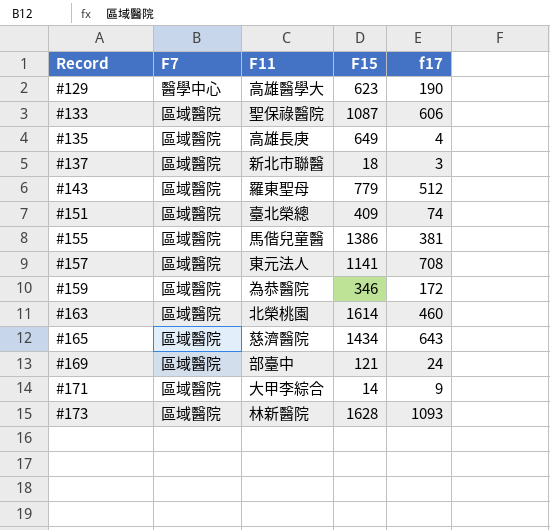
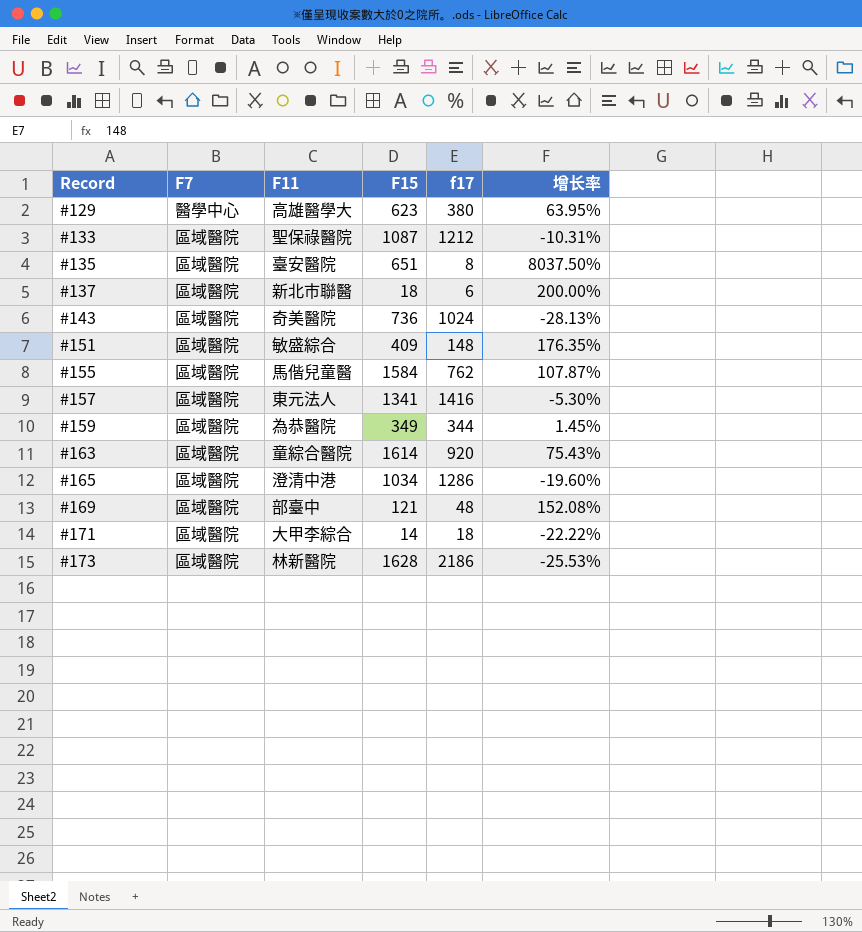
column 增长率 | formula: none -> ([F15] - [f17]) / [f17]
#129 | f17: 190 -> 380
#133 | f17: 606 -> 1212
#135 | F11: 高雄長庚 -> 臺安醫院
#135 | F15: 649 -> 651
#135 | f17: 4 -> 8
#137 | f17: 3 -> 6
#143 | F11: 羅東聖母 -> 奇美醫院
#143 | F15: 779 -> 736
#143 | f17: 512 -> 1024
#151 | F11: 臺北榮總 -> 敏盛綜合
#151 | f17: 74 -> 148
#155 | F15: 1386 -> 1584
#155 | f17: 381 -> 762
#157 | F15: 1141 -> 1341
#157 | f17: 708 -> 1416
#159 | F15: 346 -> 349
#159 | f17: 172 -> 344
#163 | F11: 北榮桃園 -> 童綜合醫院
#163 | f17: 460 -> 920
#165 | F11: 慈濟醫院 -> 澄清中港
#165 | F15: 1434 -> 1034
#165 | f17: 643 -> 1286
#169 | f17: 24 -> 48
#171 | f17: 9 -> 18
#173 | f17: 1093 -> 2186

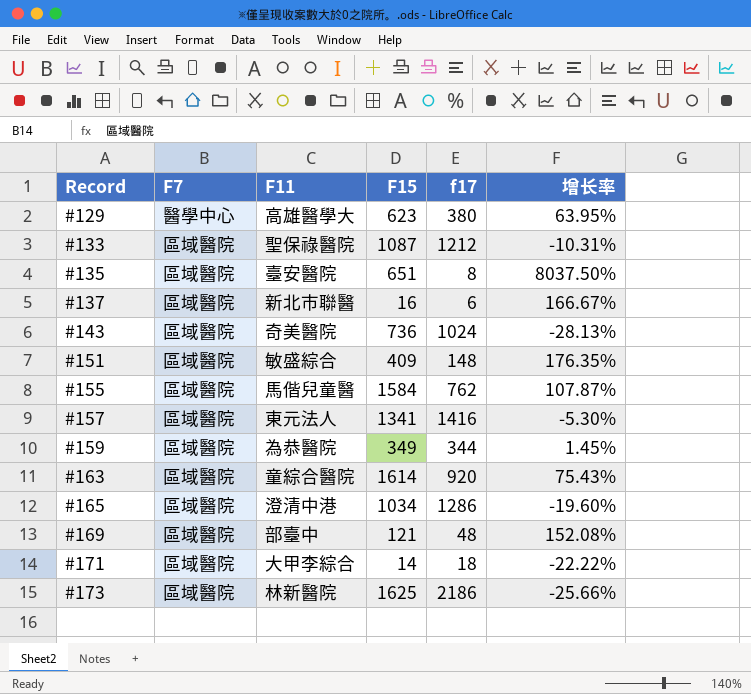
#137 | F15: 18 -> 16
#137 | 增长率: 200.00% -> 166.67%
#173 | F15: 1628 -> 1625
#173 | 增长率: -25.53% -> -25.66%

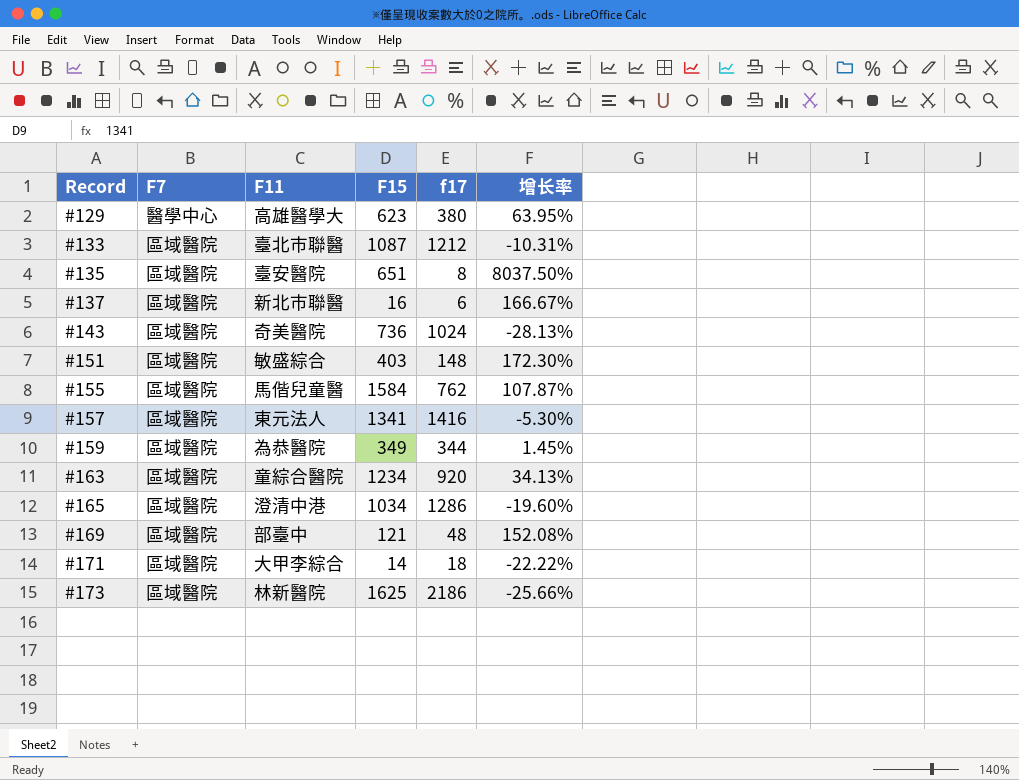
#133 | F11: 聖保祿醫院 -> 臺北市聯醫
#151 | F15: 409 -> 403
#151 | 增长率: 176.35% -> 172.30%
#163 | F15: 1614 -> 1234
#163 | 增长率: 75.43% -> 34.13%

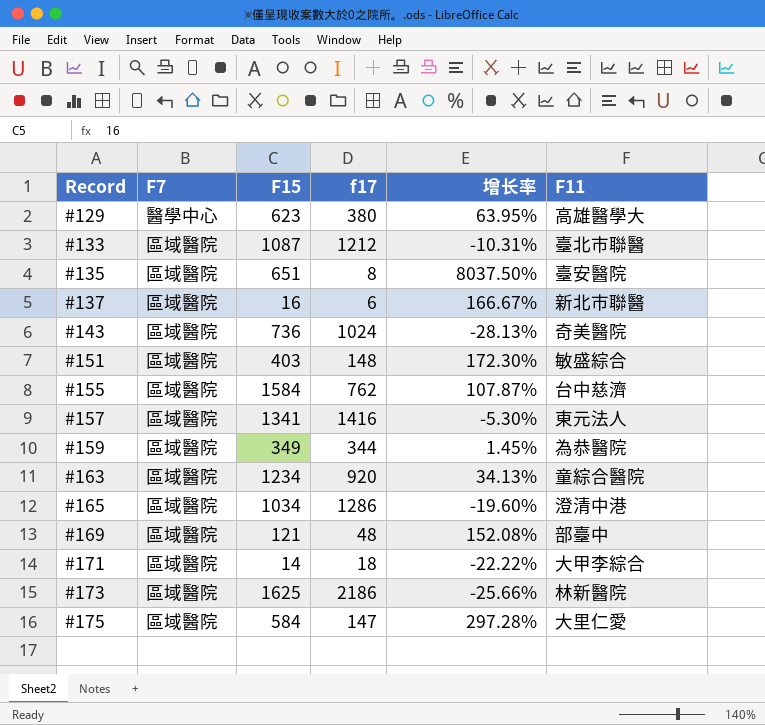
column F11 | position: 3 -> 6
#155 | F11: 馬偕兒童醫 -> 台中慈濟
row #175: none -> 區域醫院 | 584 | 147 | 297.28% | 大里仁愛

